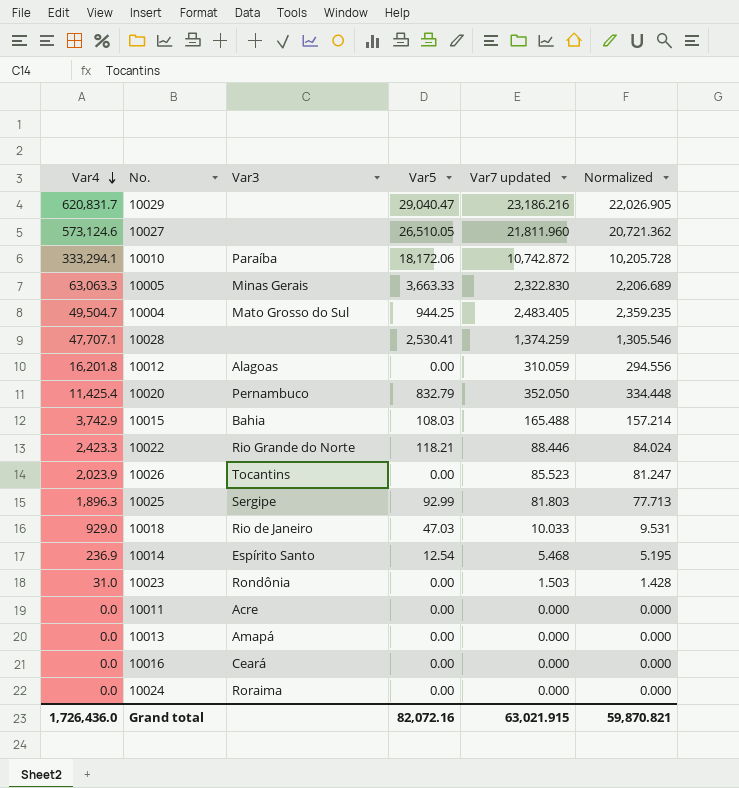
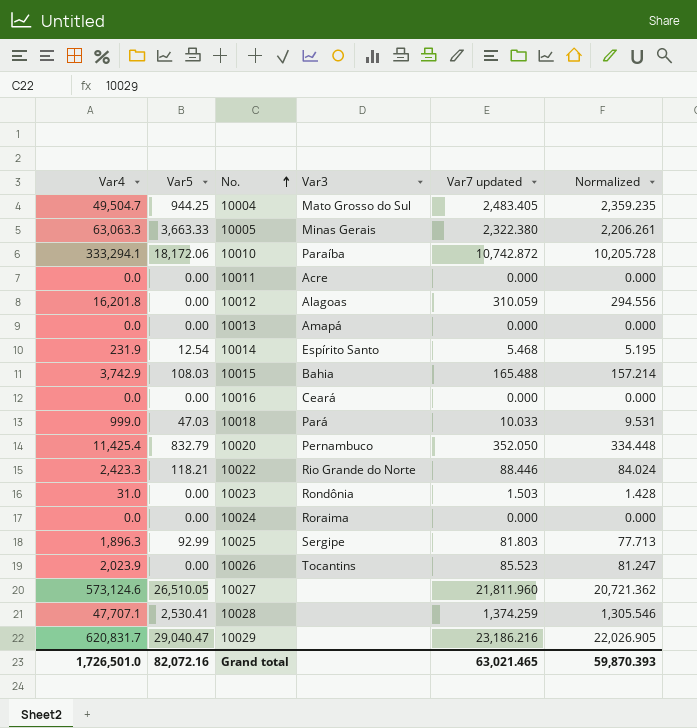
row order: Var4 descending -> No. ascending
column Var5 | position: 4 -> 2
10005 | Var7 updated: 2,322.830 -> 2,322.380
10005 | Normalized: 2,206.689 -> 2,206.261
10014 | Var4: 236.9 -> 231.9
10018 | Var4: 929.0 -> 999.0
10018 | Var3: Rio de Janeiro -> Pará
Grand total | Var4: 1,726,436.0 -> 1,726,501.0
Grand total | Var7 updated: 63,021.915 -> 63,021.465
Grand total | Normalized: 59,870.821 -> 59,870.393

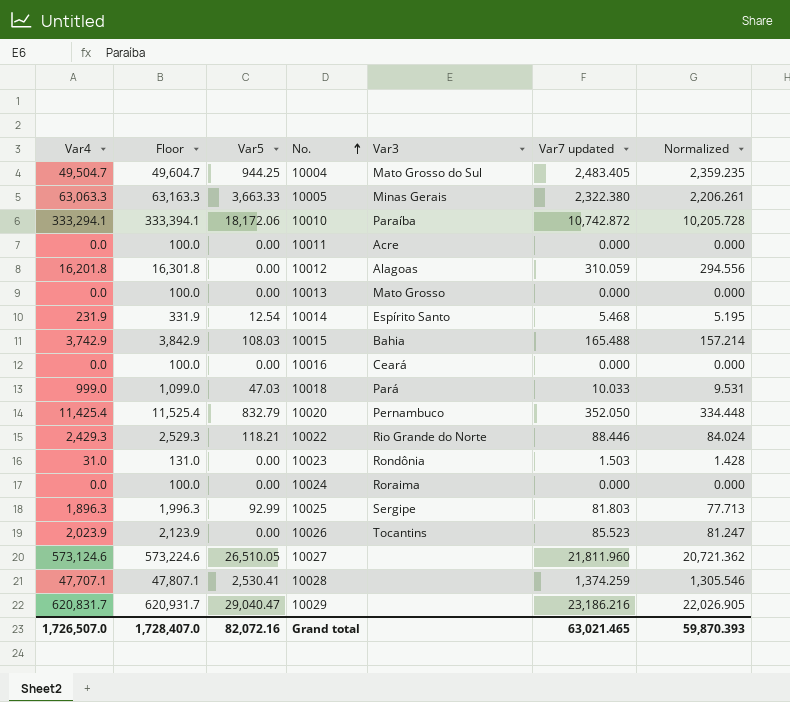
column Floor | formula: none -> [Var4] + 100
10013 | Var3: Amapá -> Mato Grosso
10022 | Var4: 2,423.3 -> 2,429.3
Grand total | Var4: 1,726,501.0 -> 1,726,507.0

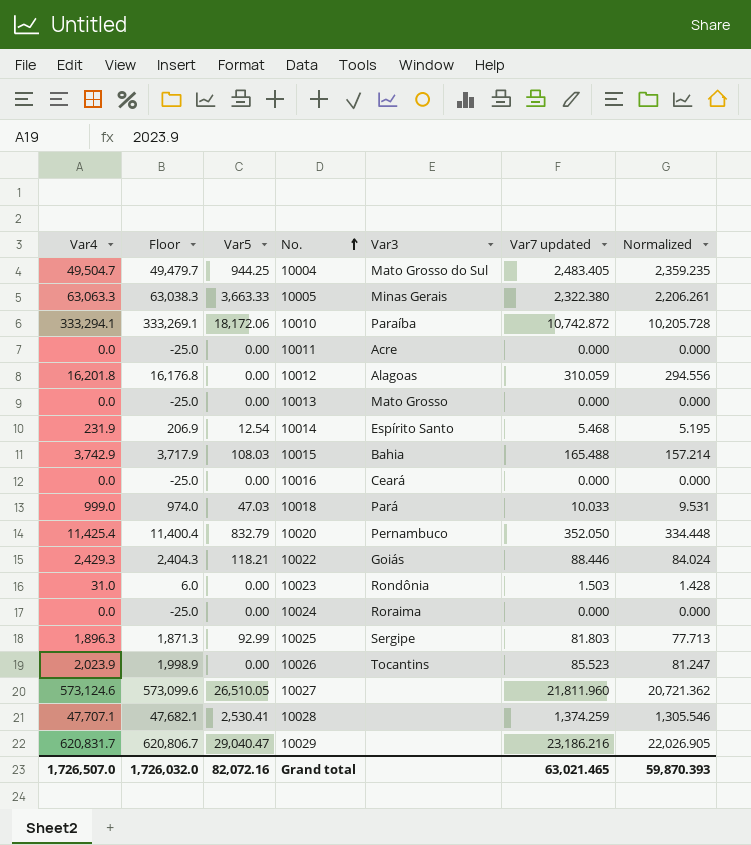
column Floor | formula: [Var4] + 100 -> [Var4] - 25
10022 | Var3: Rio Grande do Norte -> Goiás
Grand total | Floor: 1,728,407.0 -> 1,726,032.0

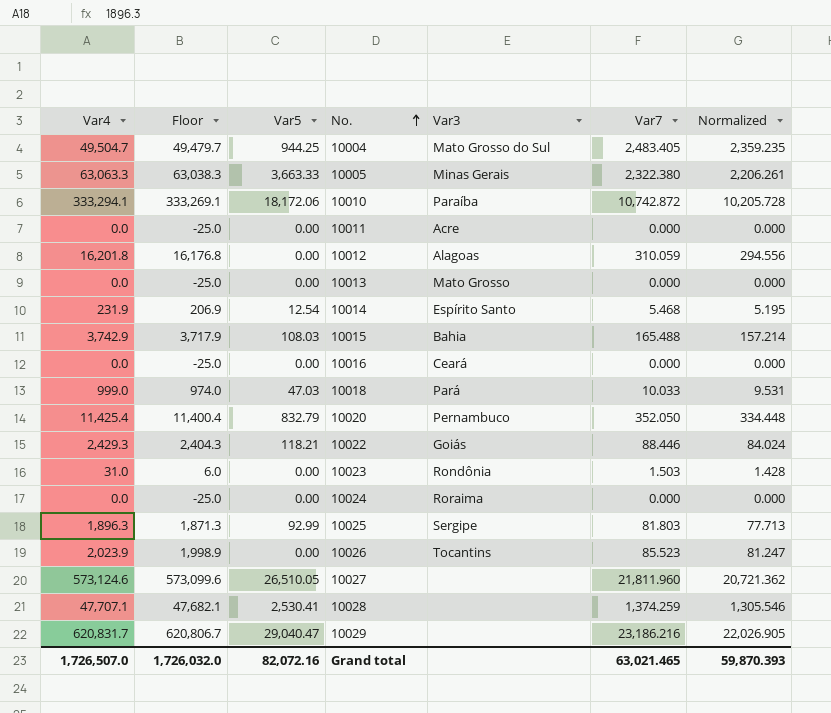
column name: Var7 updated -> Var7

